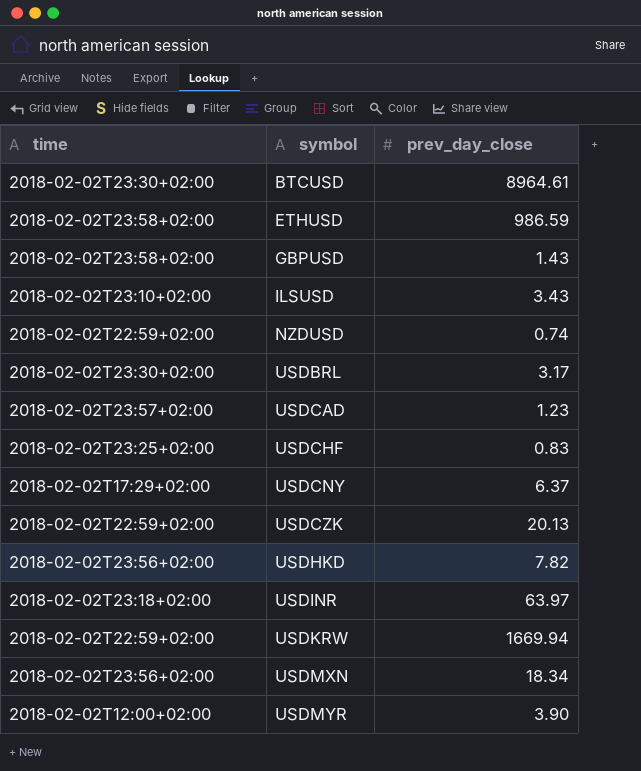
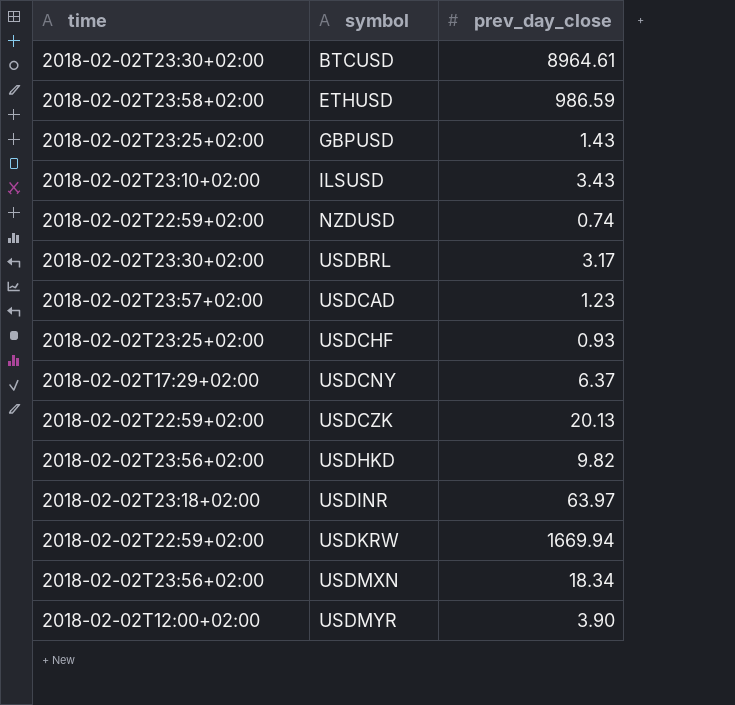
GBPUSD | time: 2018-02-02T23:58+02:00 -> 2018-02-02T23:25+02:00
USDCHF | prev_day_close: 0.83 -> 0.93
USDHKD | prev_day_close: 7.82 -> 9.82

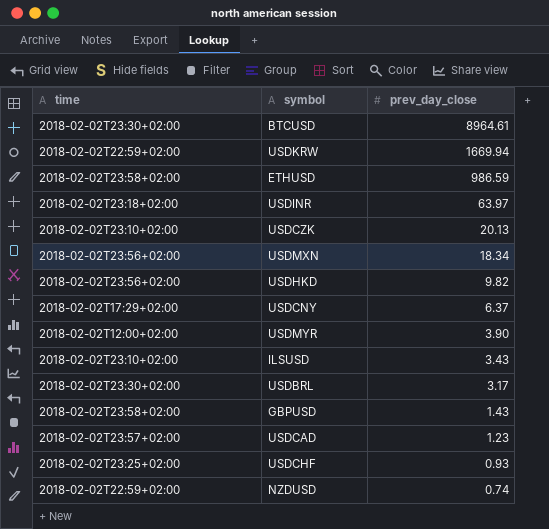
row order: symbol ascending -> prev_day_close descending
USDCZK | time: 2018-02-02T22:59+02:00 -> 2018-02-02T23:10+02:00
GBPUSD | time: 2018-02-02T23:25+02:00 -> 2018-02-02T23:58+02:00

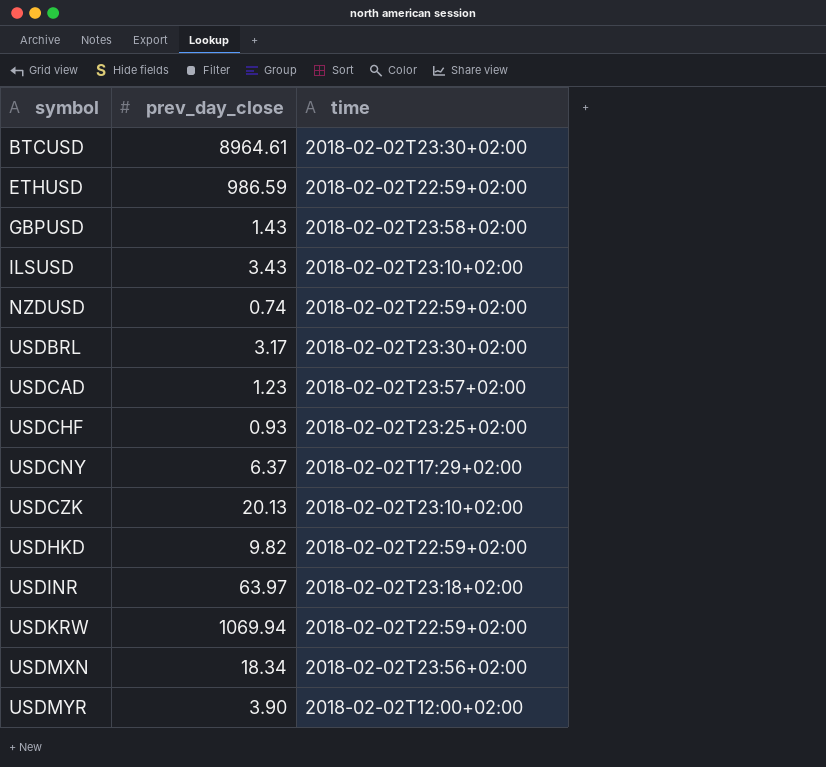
row order: prev_day_close descending -> symbol ascending
column time | position: 1 -> 3
ETHUSD | time: 2018-02-02T23:58+02:00 -> 2018-02-02T22:59+02:00
USDHKD | time: 2018-02-02T23:56+02:00 -> 2018-02-02T22:59+02:00
USDKRW | prev_day_close: 1669.94 -> 1069.94

